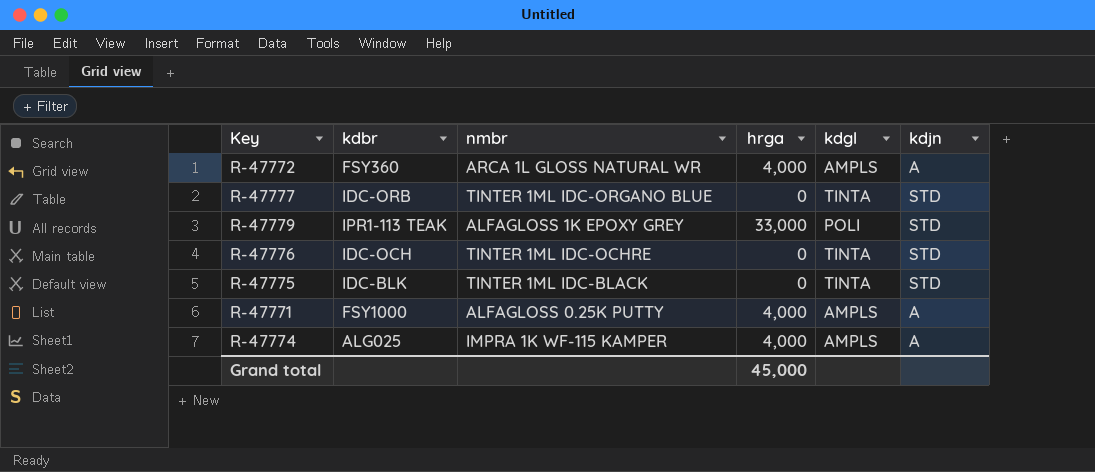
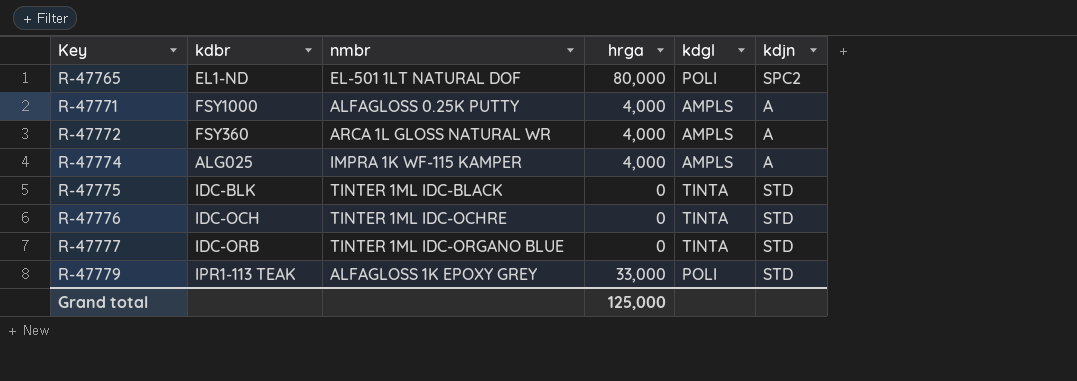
row order: none -> Key ascending
row R-47765: none -> EL1-ND | EL-501 1LT NATURAL DOF | 80,000 | POLI | SPC2
Grand total | hrga: 45,000 -> 125,000

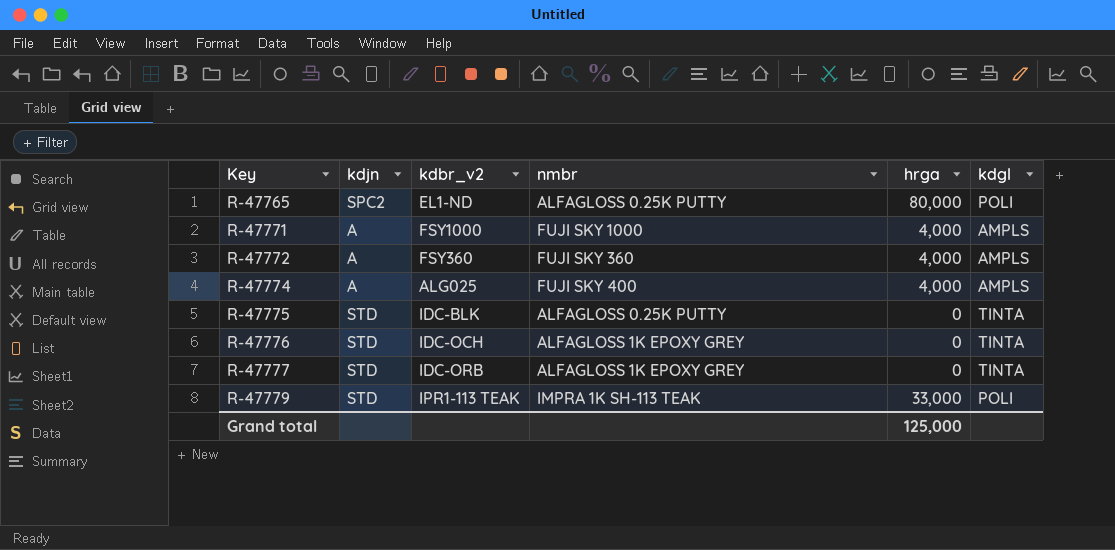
column kdjn | position: 6 -> 2
column name: kdbr -> kdbr_v2
R-47765 | nmbr: EL-501 1LT NATURAL DOF -> ALFAGLOSS 0.25K PUTTY
R-47771 | nmbr: ALFAGLOSS 0.25K PUTTY -> FUJI SKY 1000
R-47772 | nmbr: ARCA 1L GLOSS NATURAL WR -> FUJI SKY 360
R-47774 | nmbr: IMPRA 1K WF-115 KAMPER -> FUJI SKY 400
R-47775 | nmbr: TINTER 1ML IDC-BLACK -> ALFAGLOSS 0.25K PUTTY
R-47776 | nmbr: TINTER 1ML IDC-OCHRE -> ALFAGLOSS 1K EPOXY GREY
R-47777 | nmbr: TINTER 1ML IDC-ORGANO BLUE -> ALFAGLOSS 1K EPOXY GREY
R-47779 | nmbr: ALFAGLOSS 1K EPOXY GREY -> IMPRA 1K SH-113 TEAK

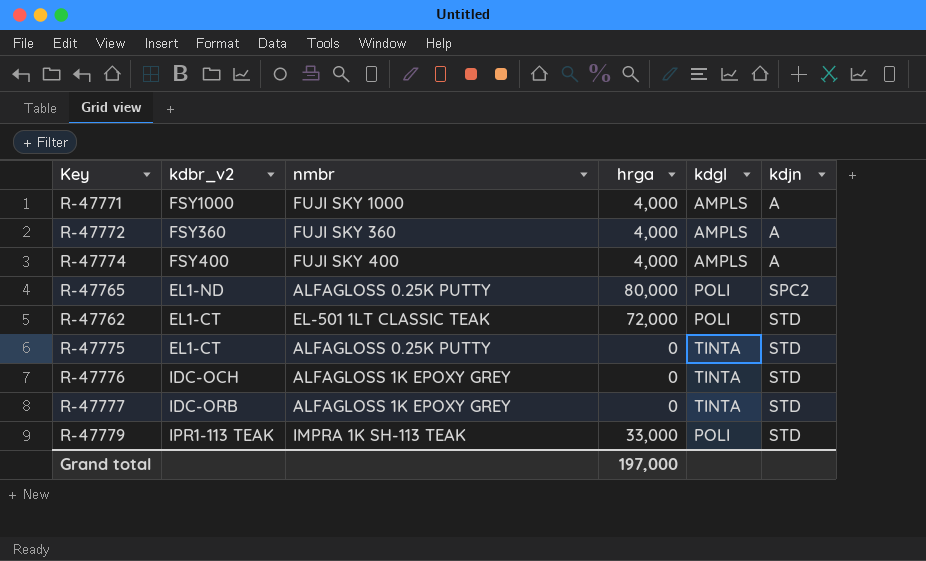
row order: Key ascending -> kdjn ascending
column kdjn | position: 2 -> 6
R-47774 | kdbr_v2: ALG025 -> FSY400
row R-47762: none -> EL1-CT | EL-501 1LT CLASSIC TEAK | 72,000 | POLI | STD
R-47775 | kdbr_v2: IDC-BLK -> EL1-CT
Grand total | hrga: 125,000 -> 197,000

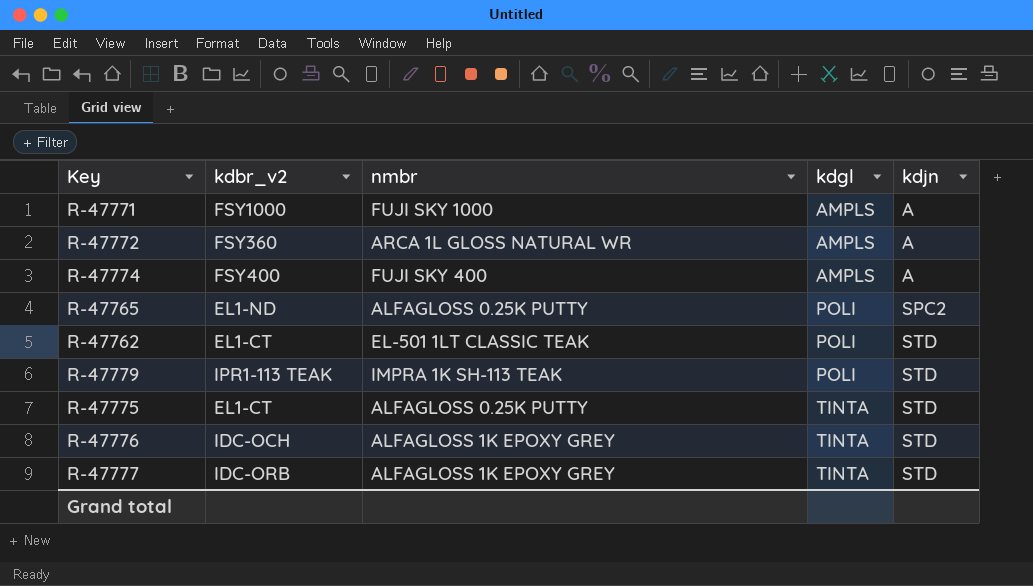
row order: kdjn ascending -> kdgl ascending
column hrga | position: 4 -> none
R-47772 | nmbr: FUJI SKY 360 -> ARCA 1L GLOSS NATURAL WR

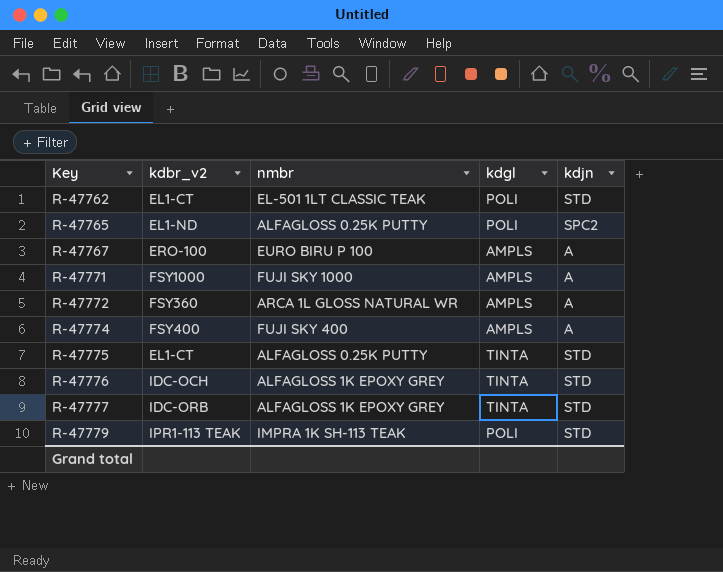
row order: kdgl ascending -> Key ascending
row R-47767: none -> ERO-100 | EURO BIRU P 100 | AMPLS | A

